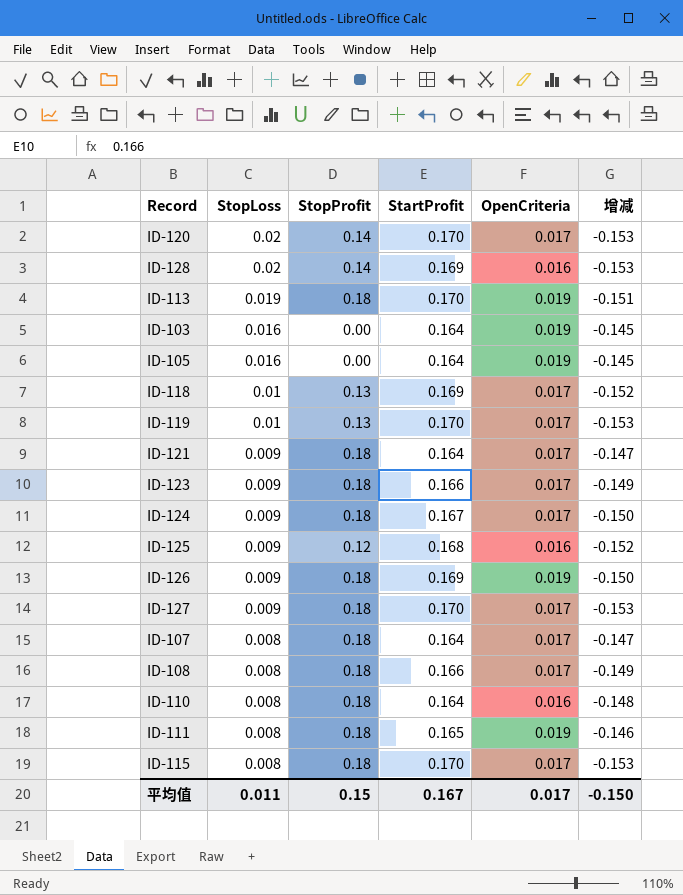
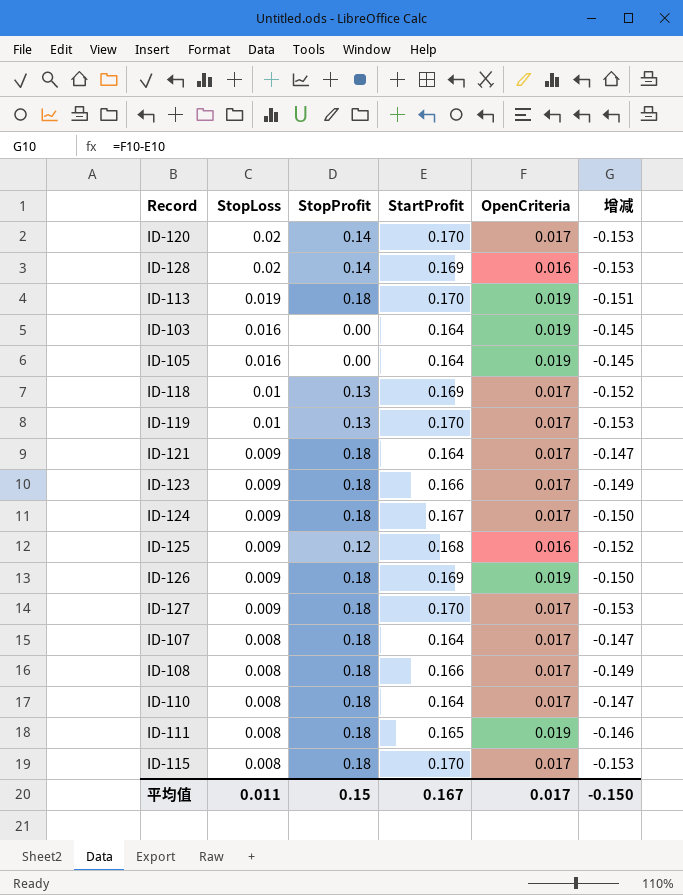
ID-110 | OpenCriteria: 0.016 -> 0.017
ID-110 | 增减: -0.148 -> -0.147

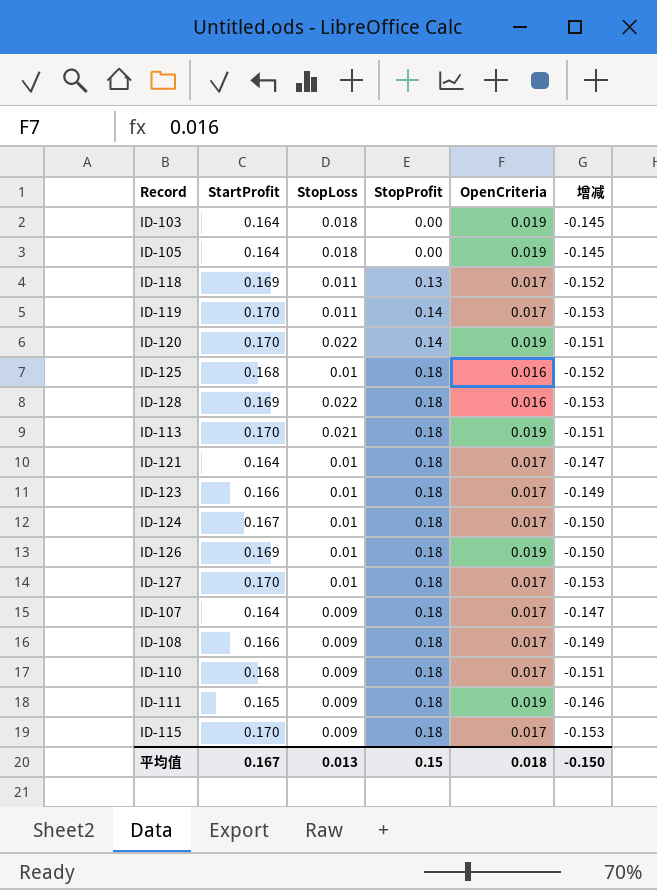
row order: StopLoss descending -> StopProfit ascending
column StartProfit | position: 4 -> 2
ID-103 | StopLoss: 0.016 -> 0.018
ID-105 | StopLoss: 0.016 -> 0.018
ID-118 | StopLoss: 0.01 -> 0.011
ID-119 | StopLoss: 0.01 -> 0.011
ID-119 | StopProfit: 0.13 -> 0.14
ID-120 | StopLoss: 0.02 -> 0.022
ID-120 | OpenCriteria: 0.017 -> 0.019
ID-120 | 增减: -0.153 -> -0.151
ID-125 | StopLoss: 0.009 -> 0.01
ID-125 | StopProfit: 0.12 -> 0.18
ID-128 | StopLoss: 0.02 -> 0.022
ID-128 | StopProfit: 0.14 -> 0.18
ID-113 | StopLoss: 0.019 -> 0.021
ID-121 | StopLoss: 0.009 -> 0.01
ID-123 | StopLoss: 0.009 -> 0.01
ID-124 | StopLoss: 0.009 -> 0.01
ID-126 | StopLoss: 0.009 -> 0.01
ID-127 | StopLoss: 0.009 -> 0.01
ID-107 | StopLoss: 0.008 -> 0.009
ID-108 | StopLoss: 0.008 -> 0.009
ID-110 | StartProfit: 0.164 -> 0.168
ID-110 | StopLoss: 0.008 -> 0.009
ID-110 | 增减: -0.147 -> -0.151
ID-111 | StopLoss: 0.008 -> 0.009
ID-115 | StopLoss: 0.008 -> 0.009
平均值 | StopLoss: 0.011 -> 0.013
平均值 | OpenCriteria: 0.017 -> 0.018

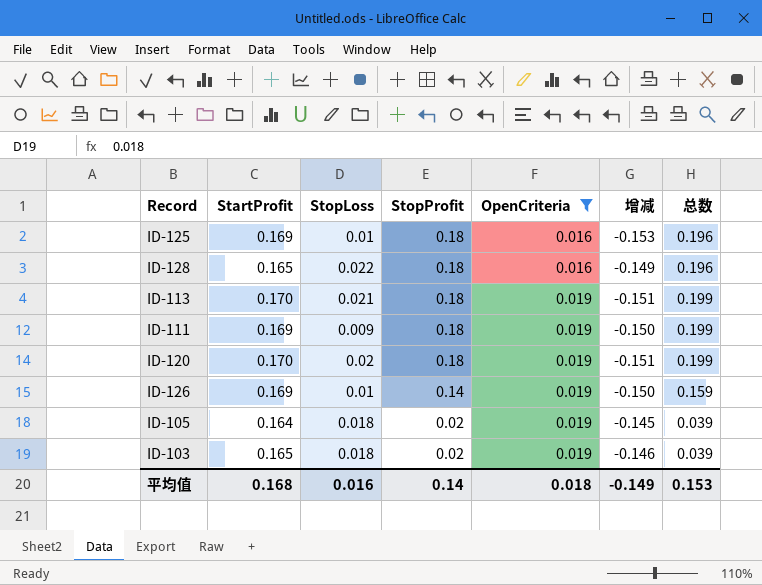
filter: none -> OpenCriteria != 0.017
row order: StopProfit ascending -> StopProfit descending
column 总数 | formula: none -> [StopProfit] + [OpenCriteria]
ID-125 | StartProfit: 0.168 -> 0.169
ID-125 | 增减: -0.152 -> -0.153
ID-128 | StartProfit: 0.169 -> 0.165
ID-128 | 增减: -0.153 -> -0.149
ID-111 | StartProfit: 0.165 -> 0.169
ID-111 | 增减: -0.146 -> -0.150
ID-120 | StopLoss: 0.022 -> 0.02
ID-120 | StopProfit: 0.14 -> 0.18
ID-126 | StopProfit: 0.18 -> 0.14
ID-105 | StopProfit: 0.00 -> 0.02
ID-103 | StartProfit: 0.164 -> 0.165
ID-103 | StopProfit: 0.00 -> 0.02
ID-103 | 增减: -0.145 -> -0.146
平均值 | StartProfit: 0.167 -> 0.168
平均值 | StopLoss: 0.013 -> 0.016
平均值 | StopProfit: 0.15 -> 0.14
平均值 | 增减: -0.150 -> -0.149

